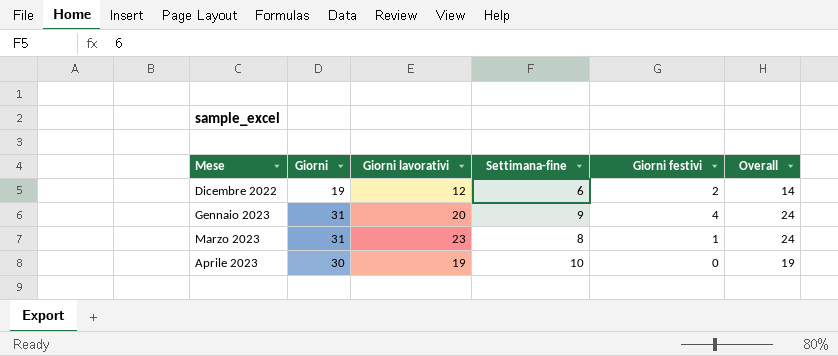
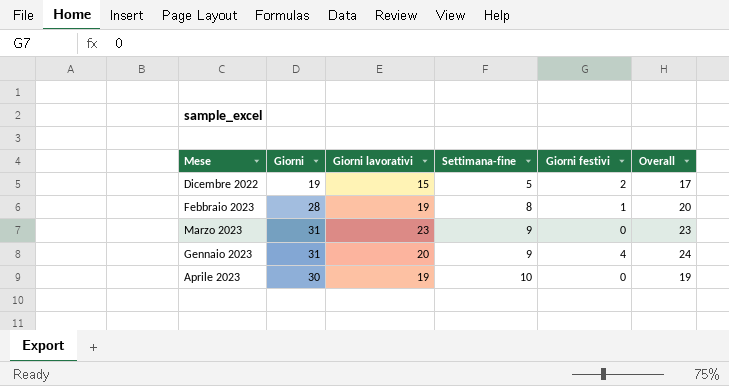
row order: Mese ascending -> Settimana-fine ascending
Dicembre 2022 | Giorni lavorativi: 12 -> 15
Dicembre 2022 | Settimana-fine: 6 -> 5
Dicembre 2022 | Overall: 14 -> 17
row Febbraio 2023: none -> 28 | 19 | 8 | 1 | 20
Marzo 2023 | Settimana-fine: 8 -> 9
Marzo 2023 | Giorni festivi: 1 -> 0
Marzo 2023 | Overall: 24 -> 23

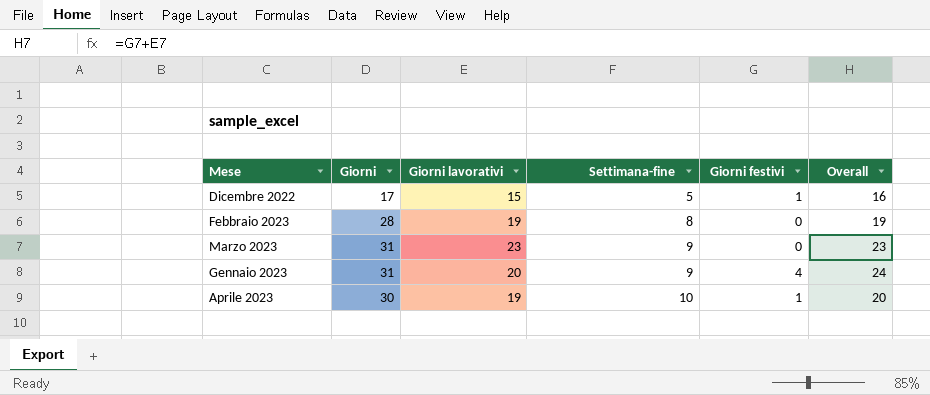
Dicembre 2022 | Giorni: 19 -> 17
Dicembre 2022 | Giorni festivi: 2 -> 1
Dicembre 2022 | Overall: 17 -> 16
Febbraio 2023 | Giorni festivi: 1 -> 0
Febbraio 2023 | Overall: 20 -> 19
Aprile 2023 | Giorni festivi: 0 -> 1
Aprile 2023 | Overall: 19 -> 20

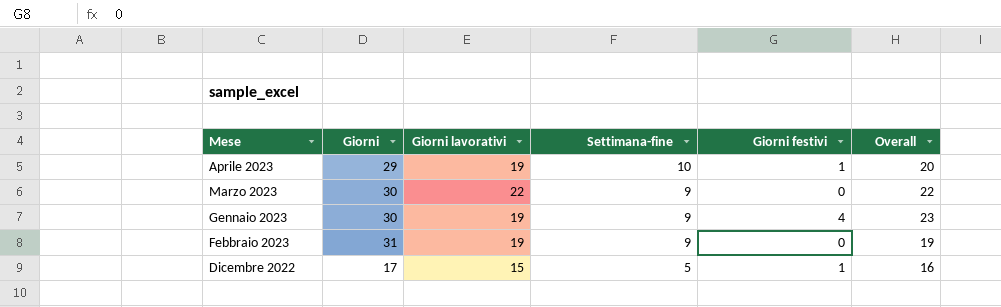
row order: Settimana-fine ascending -> Settimana-fine descending
Aprile 2023 | Giorni: 30 -> 29
Marzo 2023 | Giorni: 31 -> 30
Marzo 2023 | Giorni lavorativi: 23 -> 22
Marzo 2023 | Overall: 23 -> 22
Gennaio 2023 | Giorni: 31 -> 30
Gennaio 2023 | Giorni lavorativi: 20 -> 19
Gennaio 2023 | Overall: 24 -> 23
Febbraio 2023 | Giorni: 28 -> 31
Febbraio 2023 | Settimana-fine: 8 -> 9

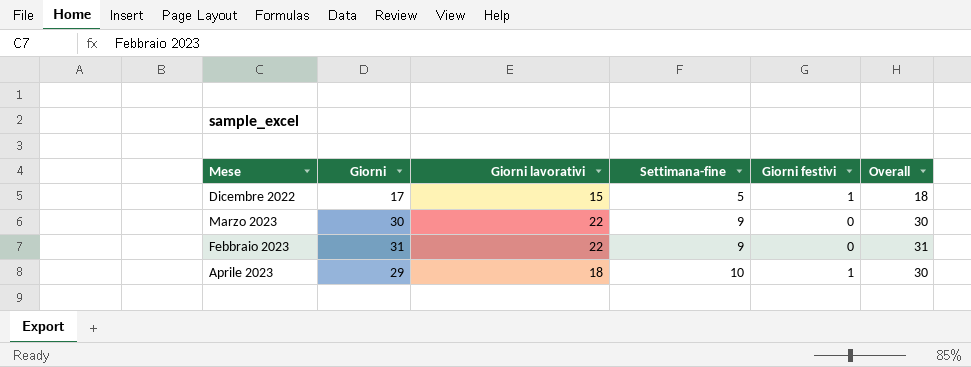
row order: Settimana-fine descending -> Settimana-fine ascending
column Overall | formula: [Giorni lavorativi] + [Giorni festivi] -> [Giorni] + [Giorni festivi]
row Gennaio 2023: 30 | 19 | 9 | 4 | 23 -> none
Febbraio 2023 | Giorni lavorativi: 19 -> 22
Aprile 2023 | Giorni lavorativi: 19 -> 18

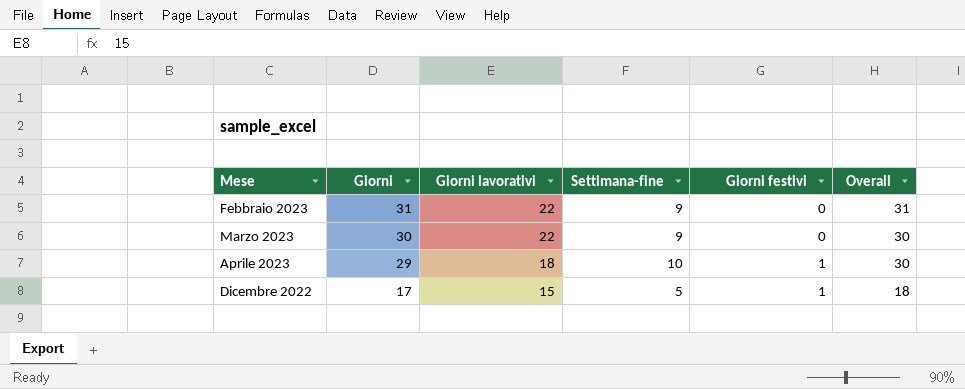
row order: Settimana-fine ascending -> Giorni descending

